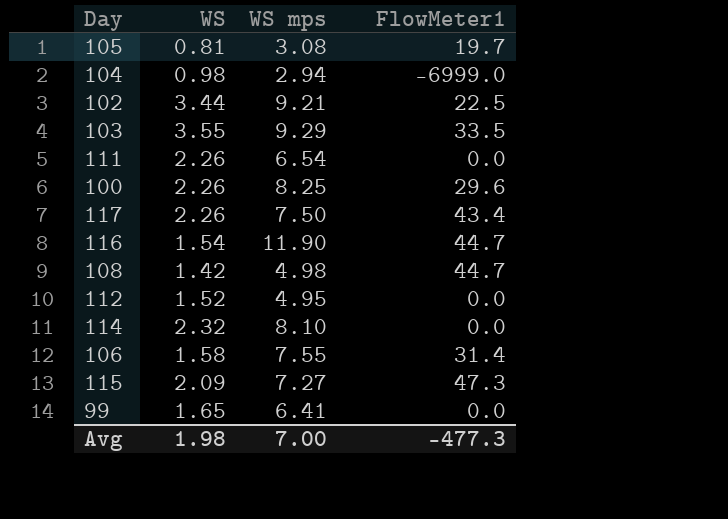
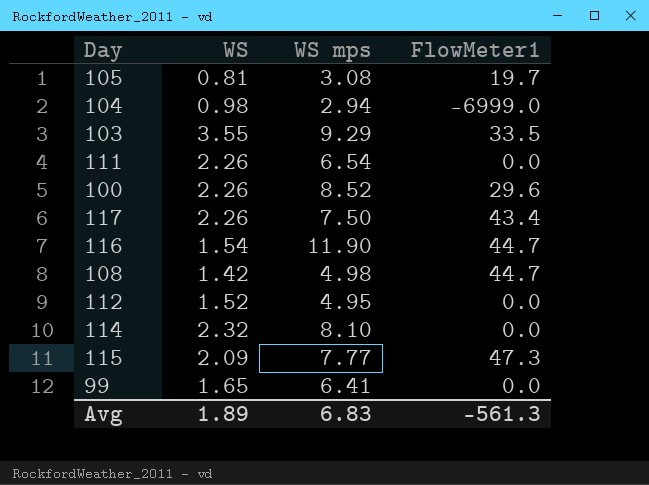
row 102: 3.44 | 9.21 | 22.5 -> none
row 106: 1.58 | 7.55 | 31.4 -> none
100 | WS mps: 8.25 -> 8.52
115 | WS mps: 7.27 -> 7.77
Avg | WS: 1.98 -> 1.89
Avg | WS mps: 7.00 -> 6.83
Avg | FlowMeter1: -477.3 -> -561.3

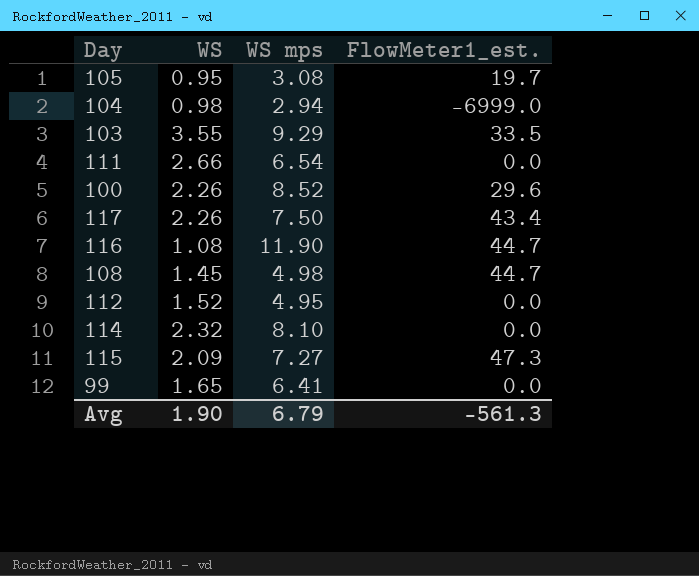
column name: FlowMeter1 -> FlowMeter1_est.
105 | WS: 0.81 -> 0.95
111 | WS: 2.26 -> 2.66
116 | WS: 1.54 -> 1.08
108 | WS: 1.42 -> 1.45
115 | WS mps: 7.77 -> 7.27
Avg | WS: 1.89 -> 1.90
Avg | WS mps: 6.83 -> 6.79

